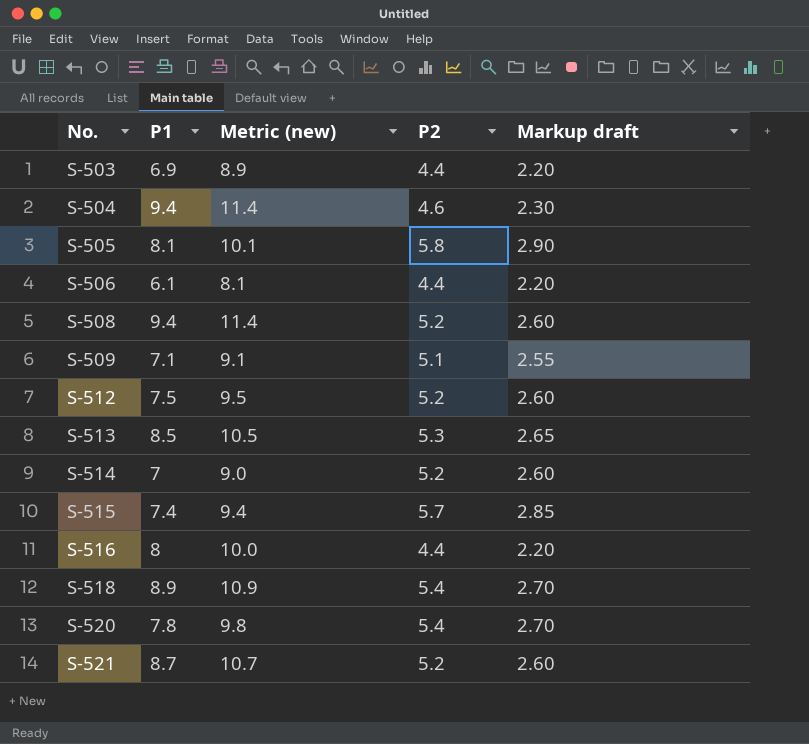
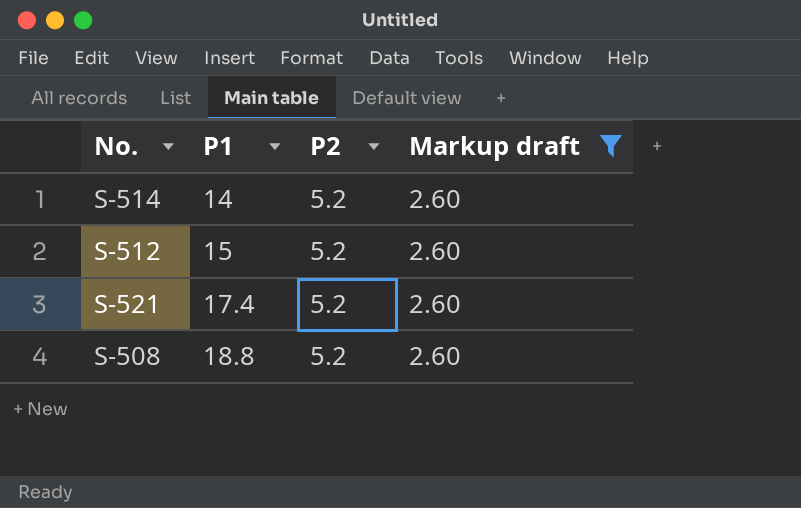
filter: none -> Markup draft = 2.60
row order: No. ascending -> P1 ascending
column Metric (new) | formula: [P1] + 2 -> none
S-514 | P1: 7 -> 14
S-512 | P1: 7.5 -> 15
S-521 | P1: 8.7 -> 17.4
S-508 | P1: 9.4 -> 18.8

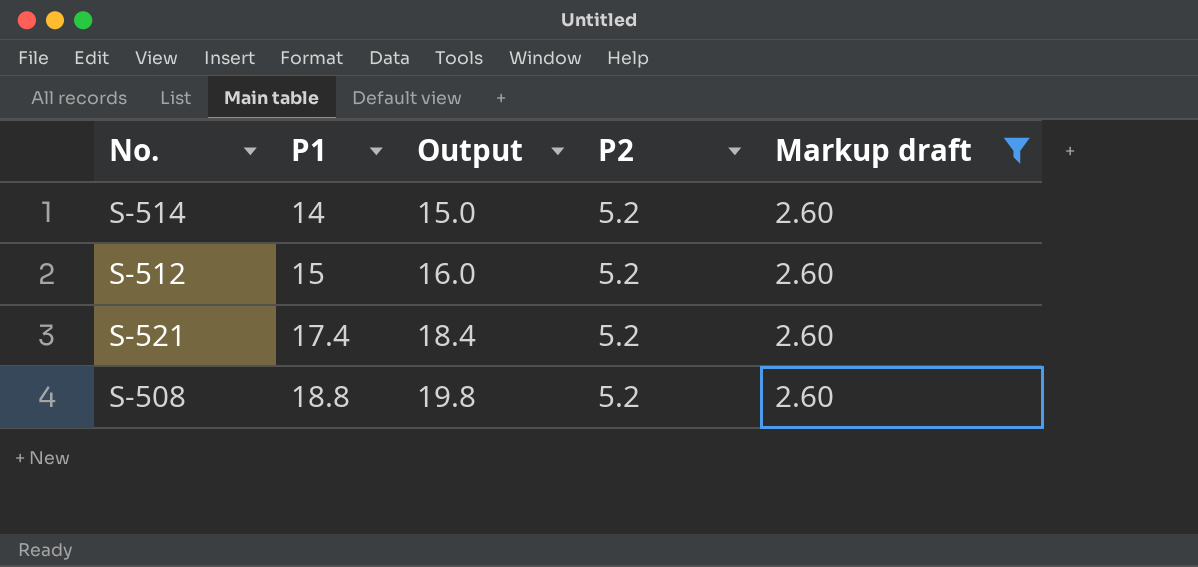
column Output | formula: none -> [P1] + 1

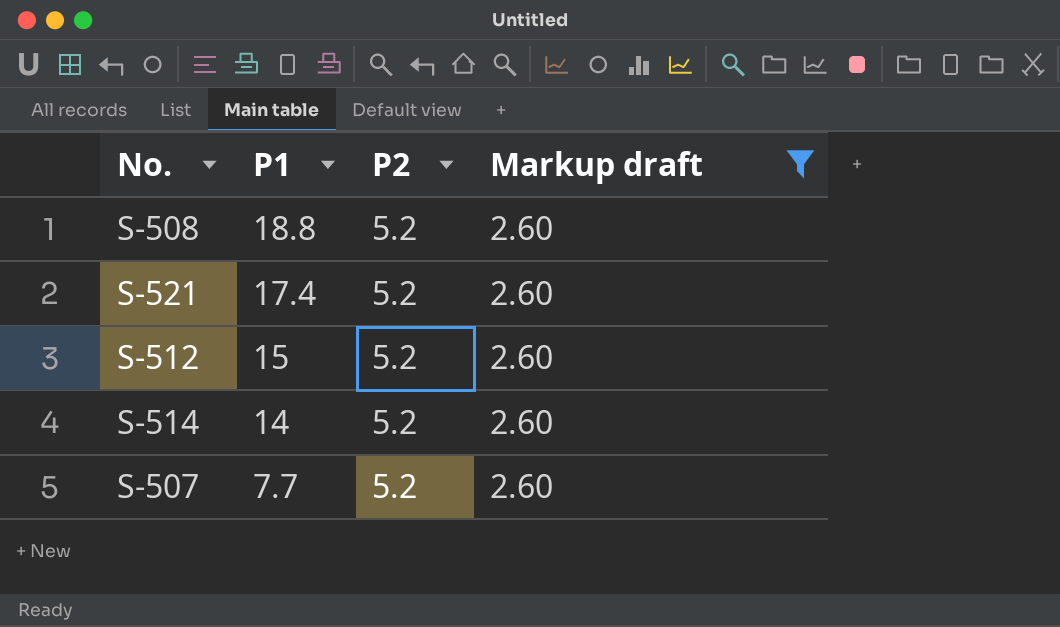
row order: P1 ascending -> P1 descending
column Output | formula: [P1] + 1 -> none
row S-507: none -> 7.7 | 5.2 | 2.60

